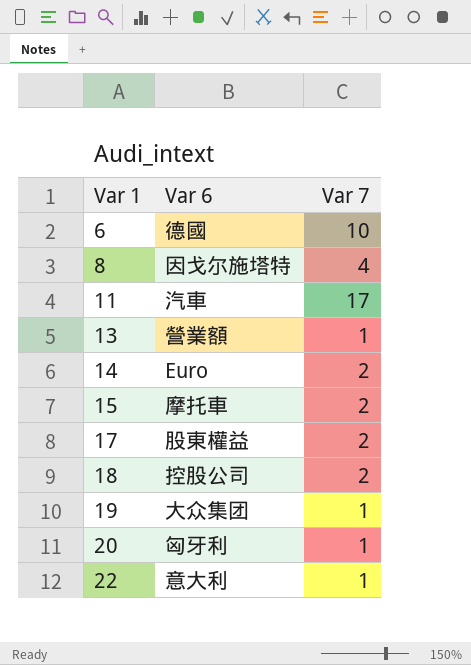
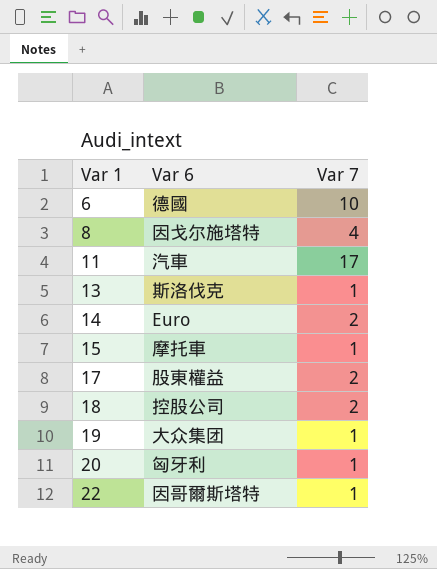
13 | Var 6: 營業額 -> 斯洛伐克
15 | Var 7: 2 -> 1
22 | Var 6: 意大利 -> 因哥爾斯塔特

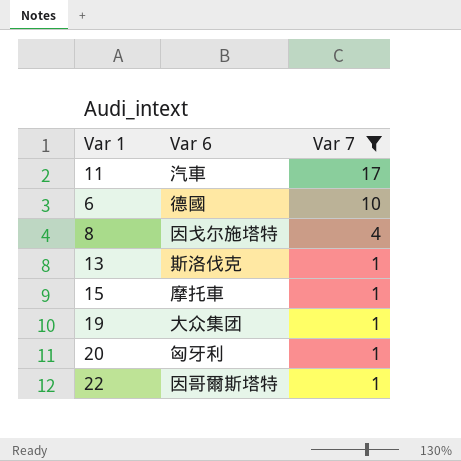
filter: none -> Var 7 != 2
row order: Var 1 ascending -> Var 7 descending

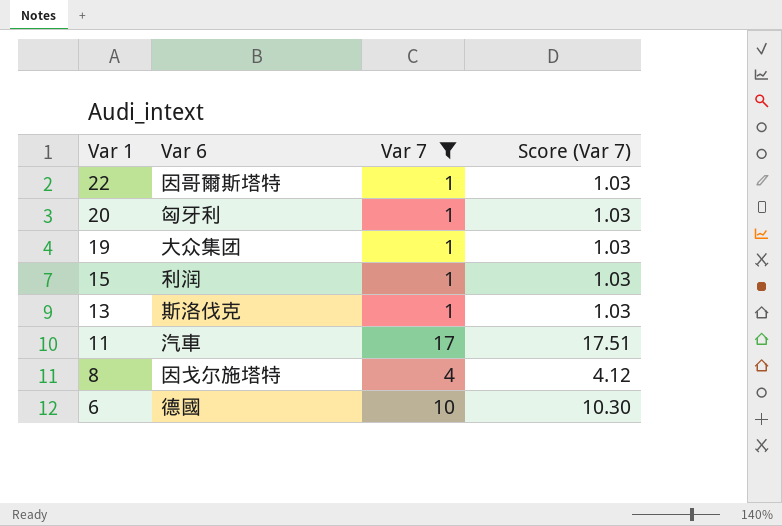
row order: Var 7 descending -> Var 1 descending
column Score (Var 7) | formula: none -> [Var 7] * 1.03
15 | Var 6: 摩托車 -> 利润

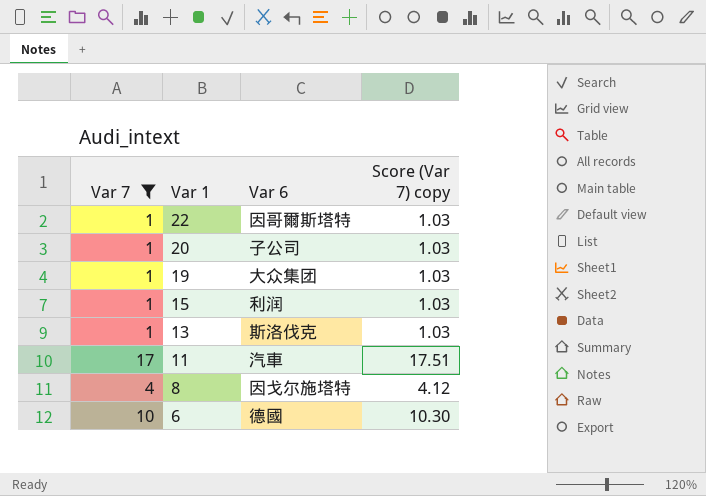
column Var 7 | position: 3 -> 1
column name: Score (Var 7) -> Score (Var 7) copy
20 | Var 6: 匈牙利 -> 子公司

